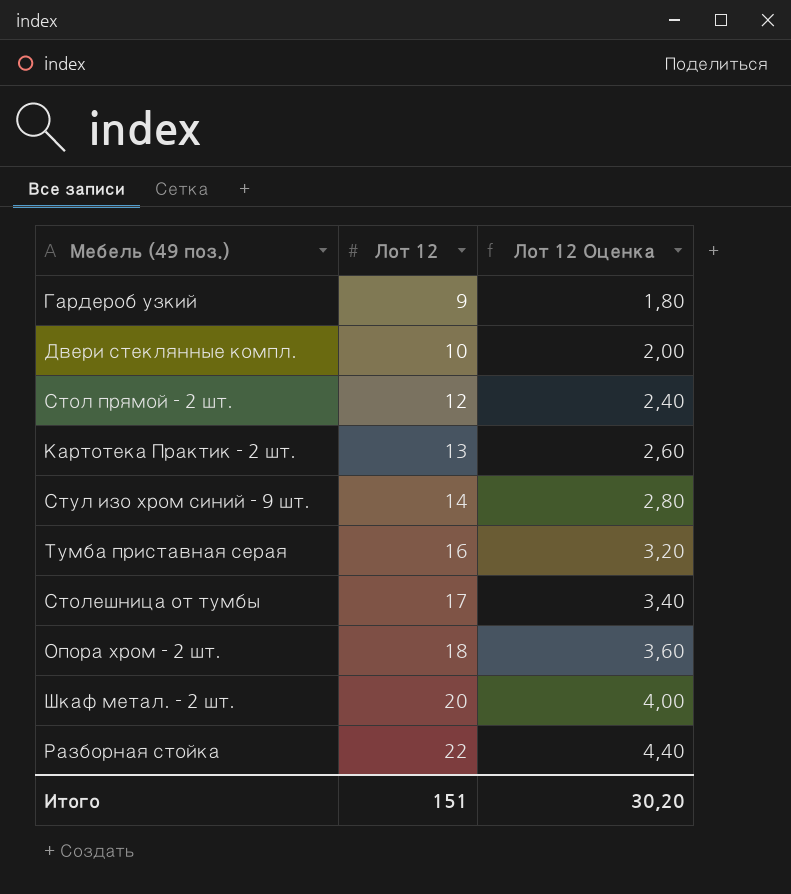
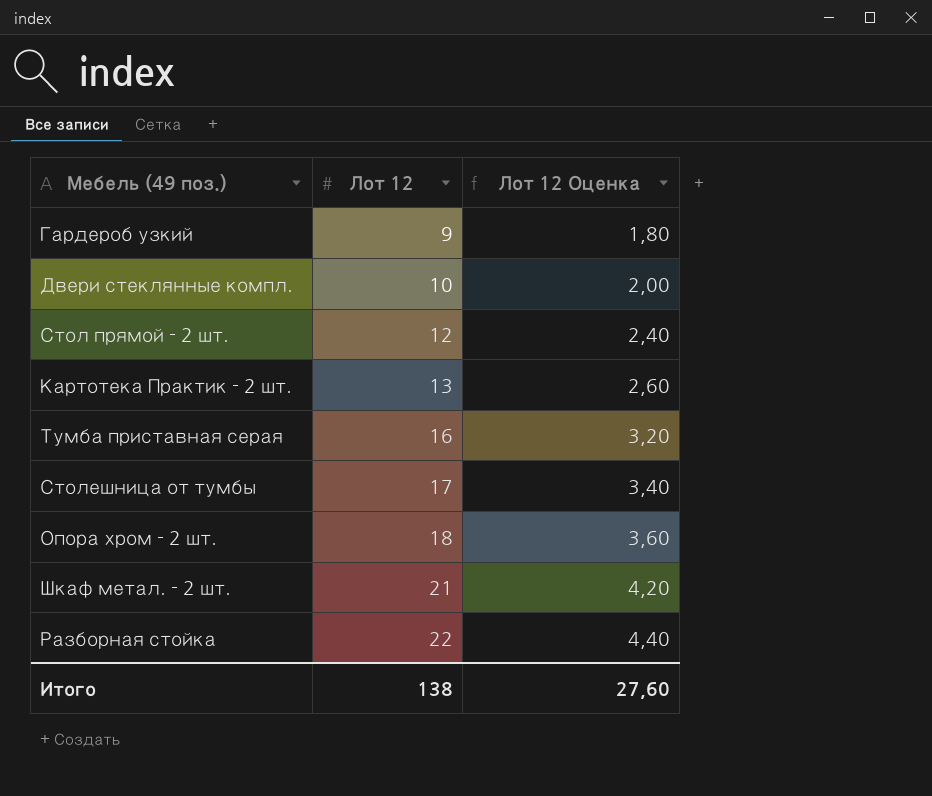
row Стул изо хром синий - 9 шт.: 14 | 2,80 -> none
Шкаф метал. - 2 шт. | Лот 12: 20 -> 21
Шкаф метал. - 2 шт. | Лот 12 Оценка: 4,00 -> 4,20
Итого | Лот 12: 151 -> 138
Итого | Лот 12 Оценка: 30,20 -> 27,60

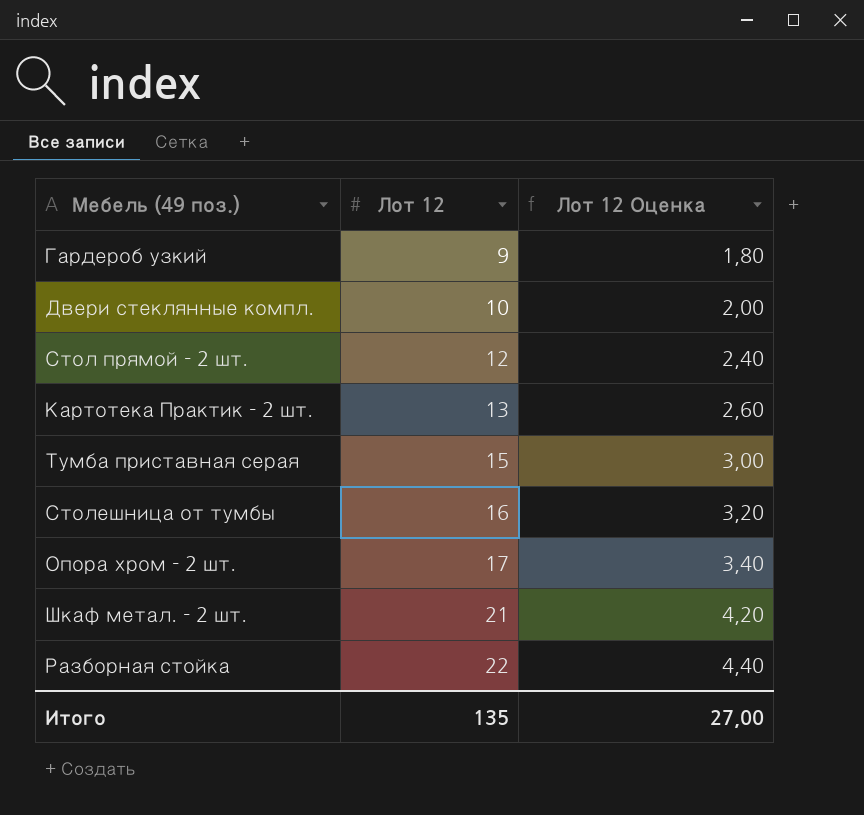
Тумба приставная серая | Лот 12: 16 -> 15
Тумба приставная серая | Лот 12 Оценка: 3,20 -> 3,00
Столешница от тумбы | Лот 12: 17 -> 16
Столешница от тумбы | Лот 12 Оценка: 3,40 -> 3,20
Опора хром - 2 шт. | Лот 12: 18 -> 17
Опора хром - 2 шт. | Лот 12 Оценка: 3,60 -> 3,40
Итого | Лот 12: 138 -> 135
Итого | Лот 12 Оценка: 27,60 -> 27,00

